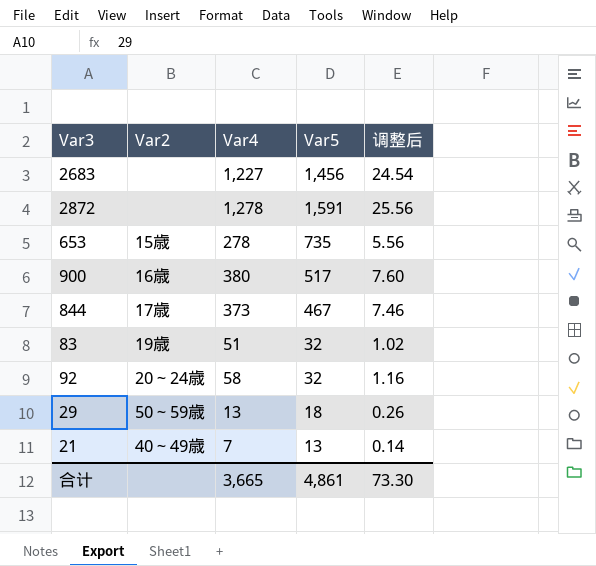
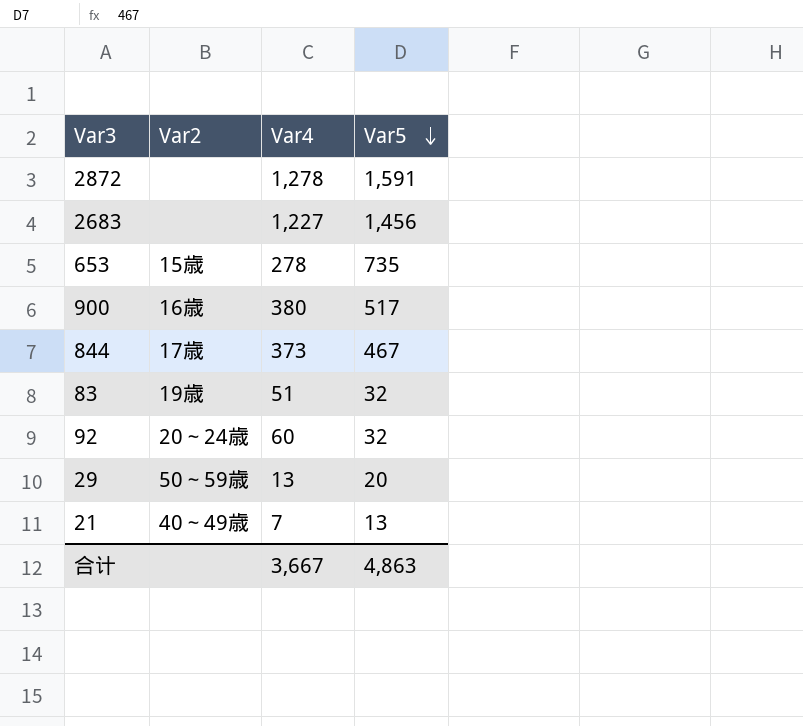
row order: none -> Var5 descending
column 调整后 | formula: [Var4] * 0.02 -> none
92 | Var4: 58 -> 60
29 | Var5: 18 -> 20
合计 | Var4: 3,665 -> 3,667
合计 | Var5: 4,861 -> 4,863

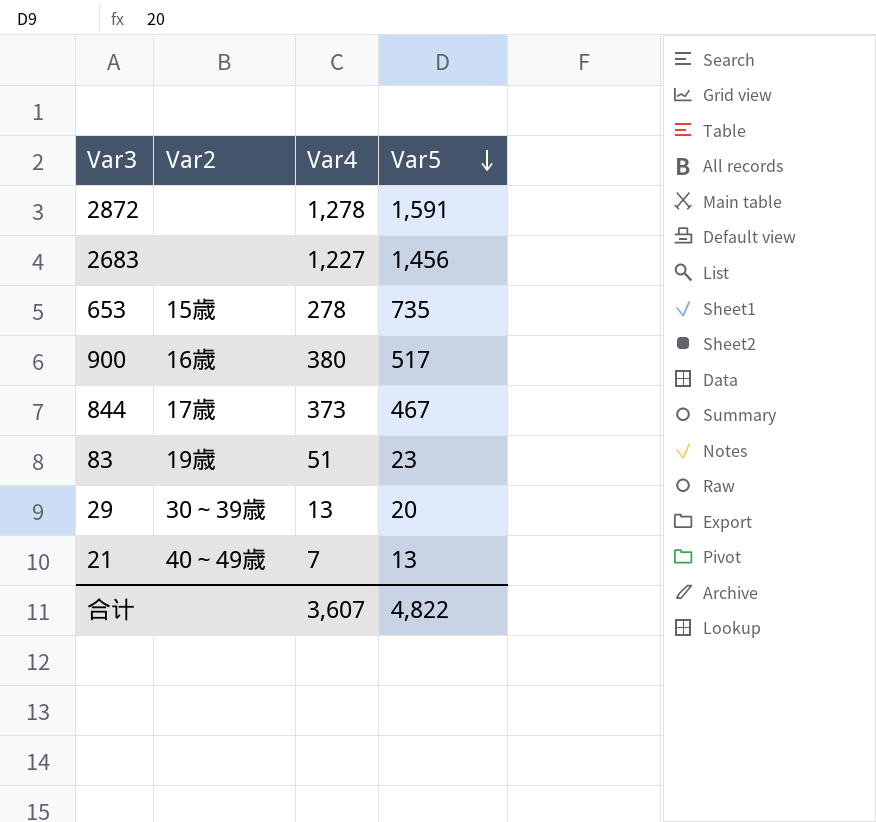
row 92: 20～24歳 | 60 | 32 -> none
83 | Var5: 32 -> 23
29 | Var2: 50～59歳 -> 30～39歳
合计 | Var4: 3,667 -> 3,607
合计 | Var5: 4,863 -> 4,822

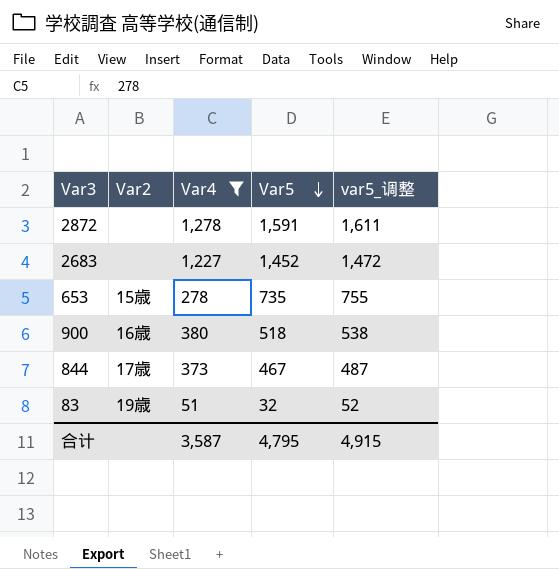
filter: none -> Var4 >= 51
column var5_调整 | formula: none -> [Var5] + 20
2683 | Var5: 1,456 -> 1,452
900 | Var5: 517 -> 518
83 | Var5: 23 -> 32
合计 | Var4: 3,607 -> 3,587
合计 | Var5: 4,822 -> 4,795

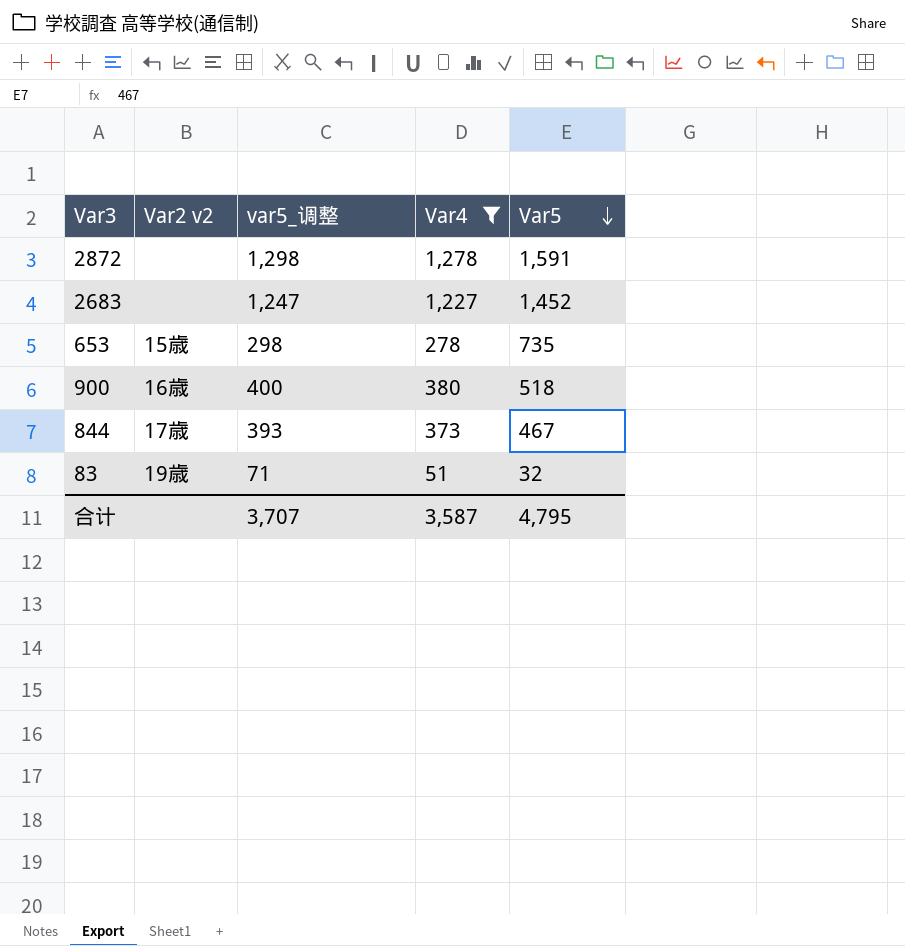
column name: Var2 -> Var2 v2
column var5_调整 | formula: [Var5] + 20 -> [Var4] + 20
column var5_调整 | position: 5 -> 3
合计 | var5_调整: 4,915 -> 3,707

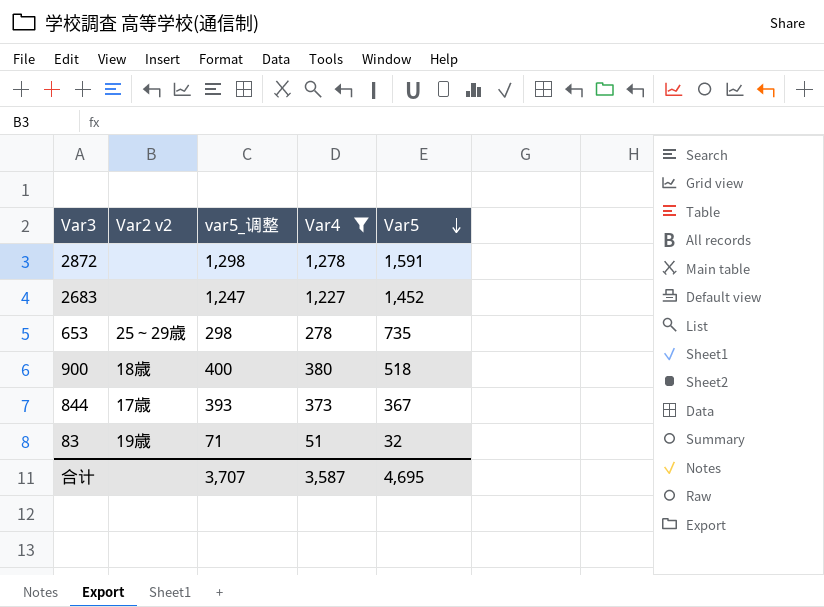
653 | Var2 v2: 15歳 -> 25～29歳
900 | Var2 v2: 16歳 -> 18歳
844 | Var5: 467 -> 367
合计 | Var5: 4,795 -> 4,695

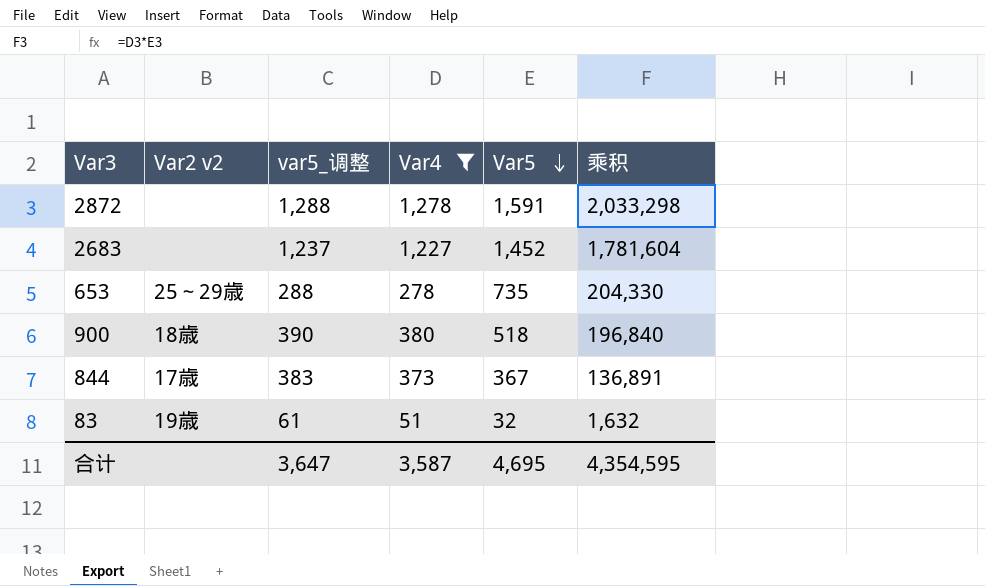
column var5_调整 | formula: [Var4] + 20 -> [Var4] + 10
column 乘积 | formula: none -> [Var4] * [Var5]
合计 | var5_调整: 3,707 -> 3,647

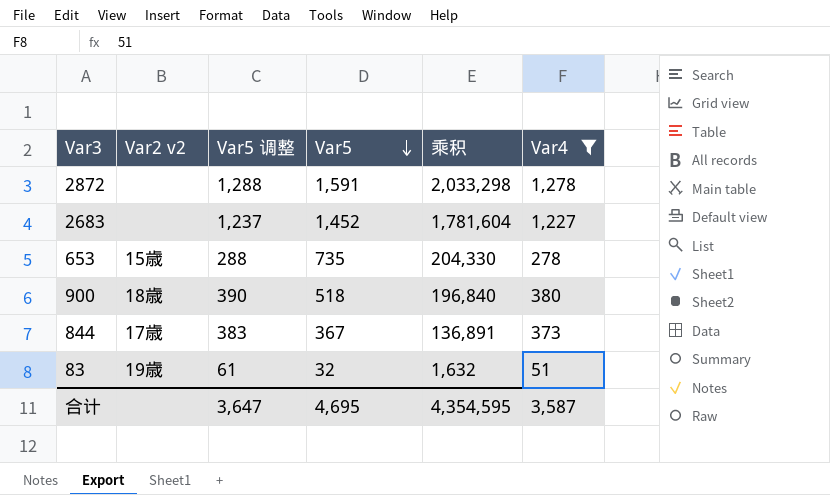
column name: var5_调整 -> Var5 调整
column Var4 | position: 4 -> 6
653 | Var2 v2: 25～29歳 -> 15歳

